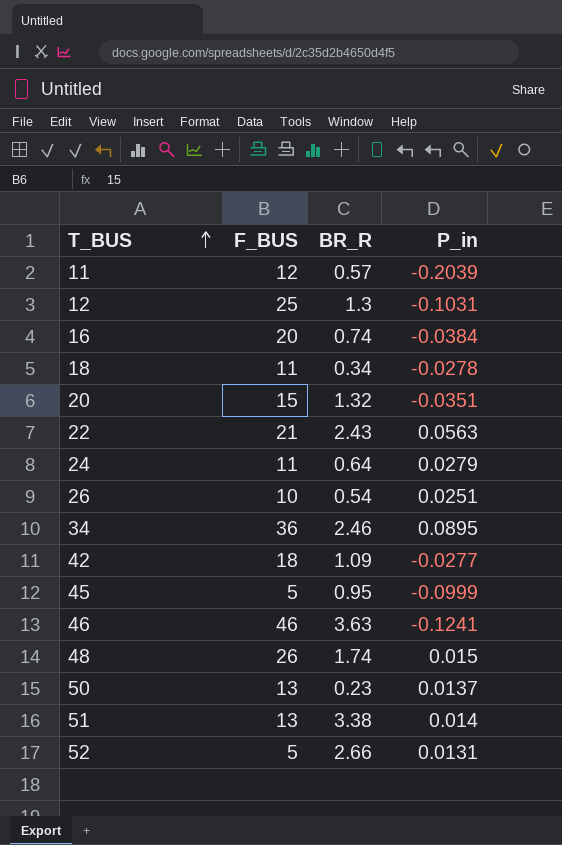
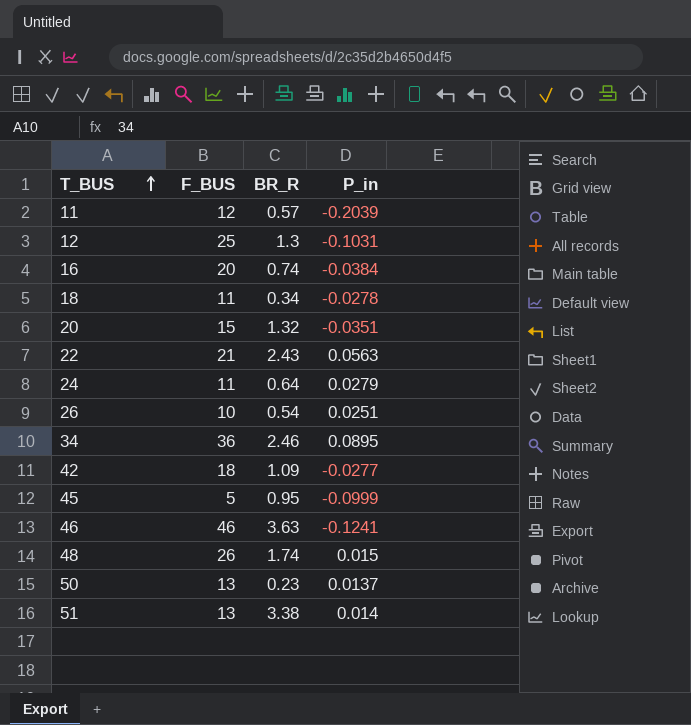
row 52: 5 | 2.66 | 0.0131 -> none

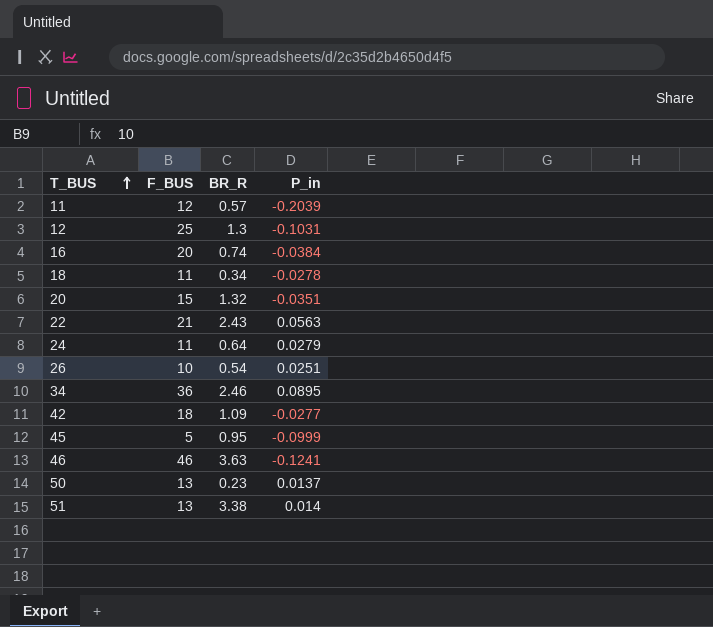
row 48: 26 | 1.74 | 0.015 -> none

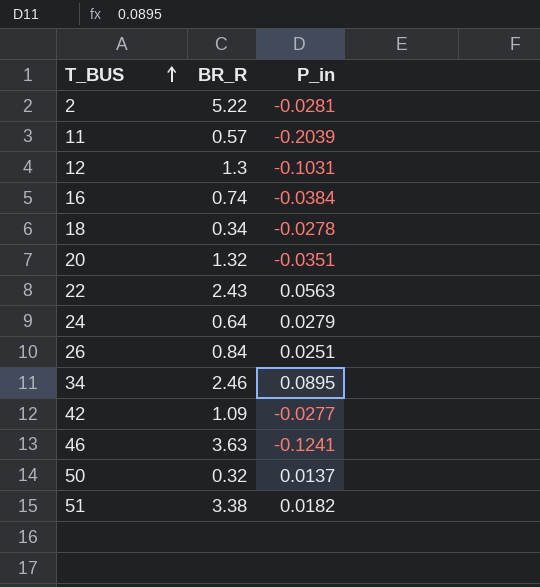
column F_BUS | position: 2 -> none
row 45: 5 | 0.95 | -0.0999 -> none
row 2: none -> 5.22 | -0.0281
26 | BR_R: 0.54 -> 0.84
50 | BR_R: 0.23 -> 0.32
51 | P_in: 0.014 -> 0.0182

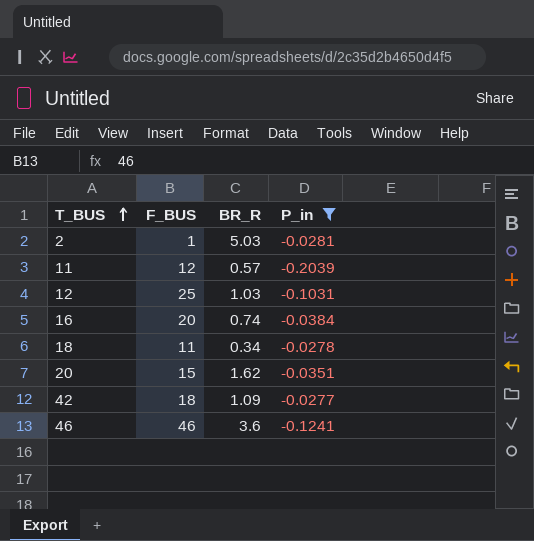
filter: none -> P_in <= -0.0277
column F_BUS | position: none -> 2
2 | BR_R: 5.22 -> 5.03
12 | BR_R: 1.3 -> 1.03
20 | BR_R: 1.32 -> 1.62
46 | BR_R: 3.63 -> 3.6

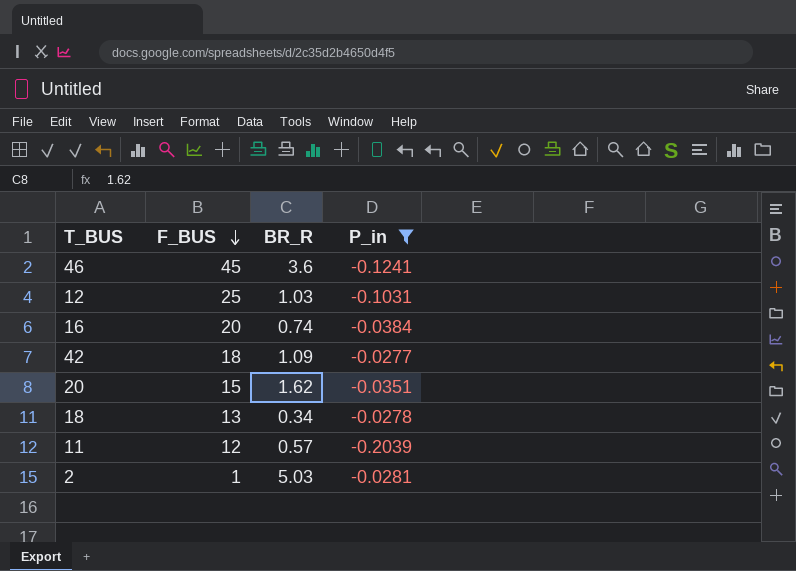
row order: T_BUS ascending -> F_BUS descending
46 | F_BUS: 46 -> 45
18 | F_BUS: 11 -> 13

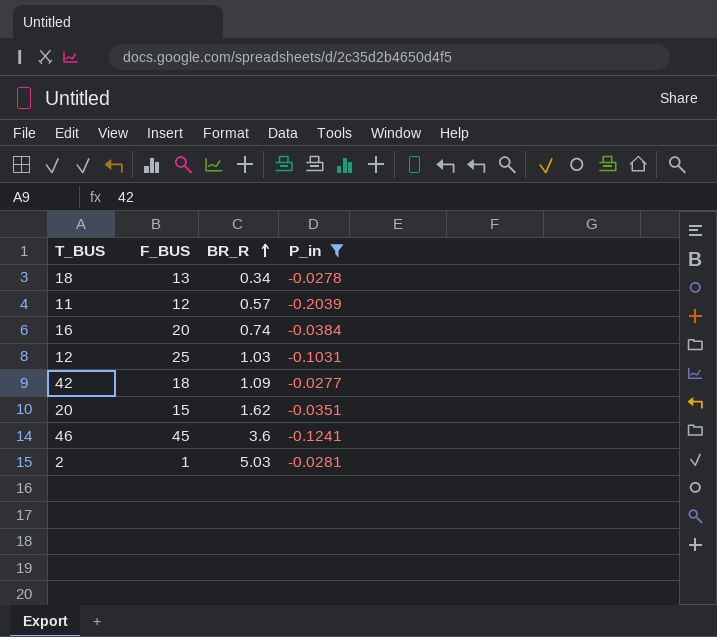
row order: F_BUS descending -> BR_R ascending

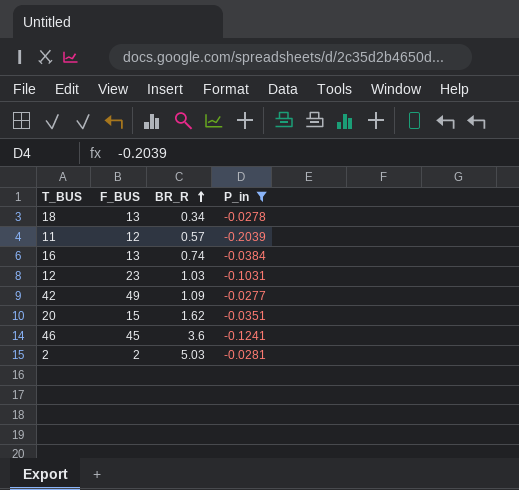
16 | F_BUS: 20 -> 13
12 | F_BUS: 25 -> 23
42 | F_BUS: 18 -> 49
2 | F_BUS: 1 -> 2

